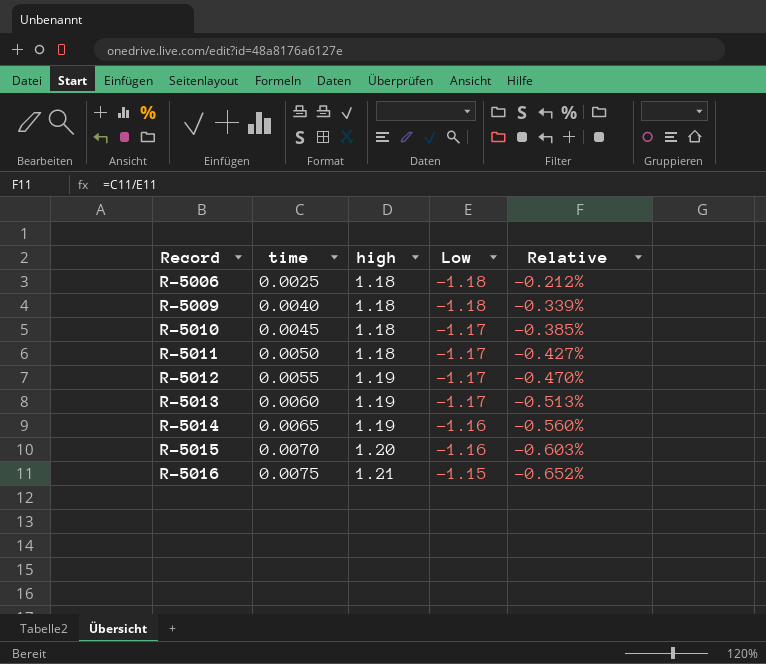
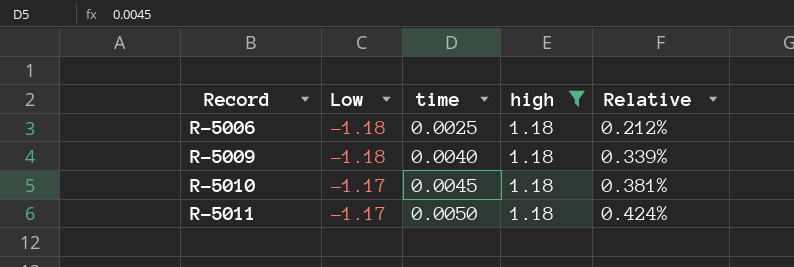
filter: none -> high = 1.18
column Low | position: 4 -> 2
column Relative | formula: [time] / [Low] -> [time] / [high]

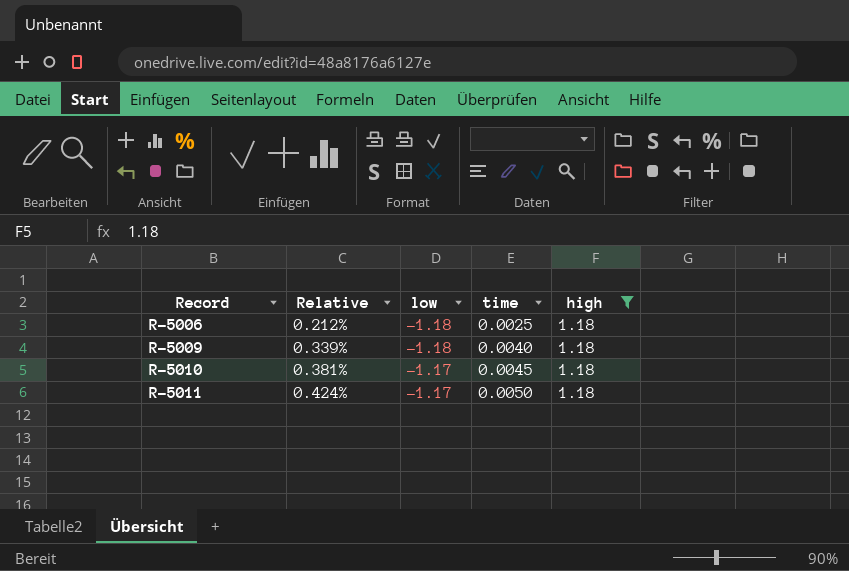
column Relative | position: 5 -> 2
column name: Low -> low

